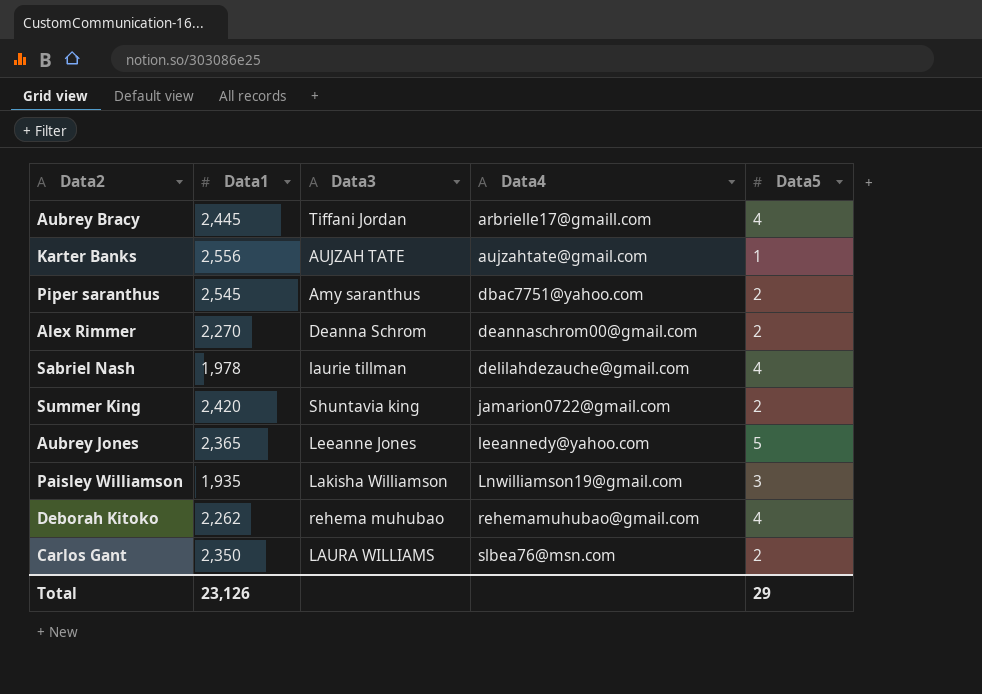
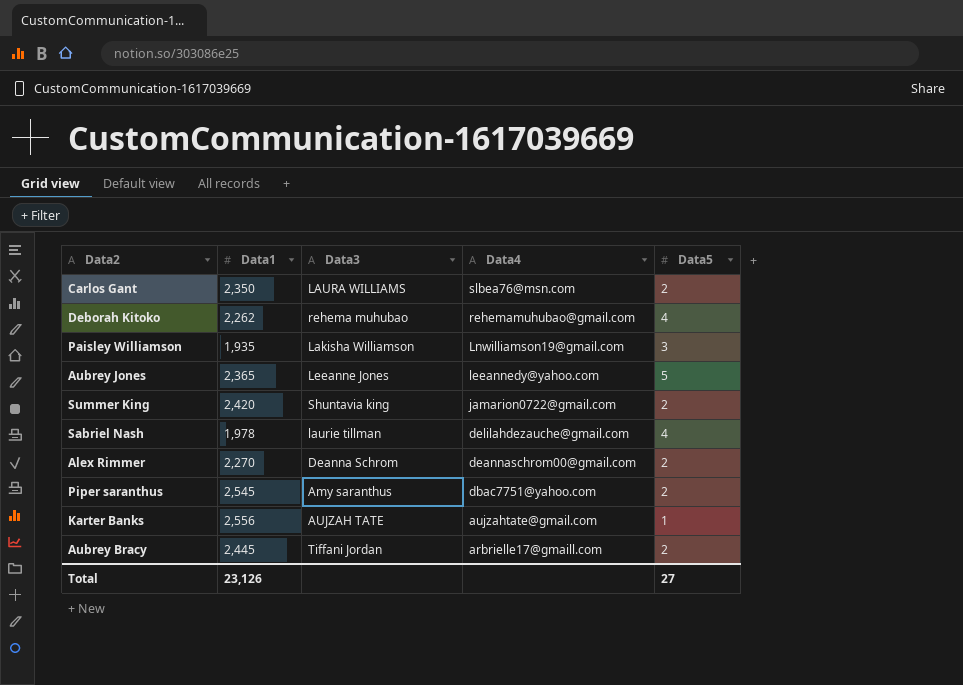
row order: Data4 ascending -> Data4 descending
Aubrey Bracy | Data5: 4 -> 2
Total | Data5: 29 -> 27

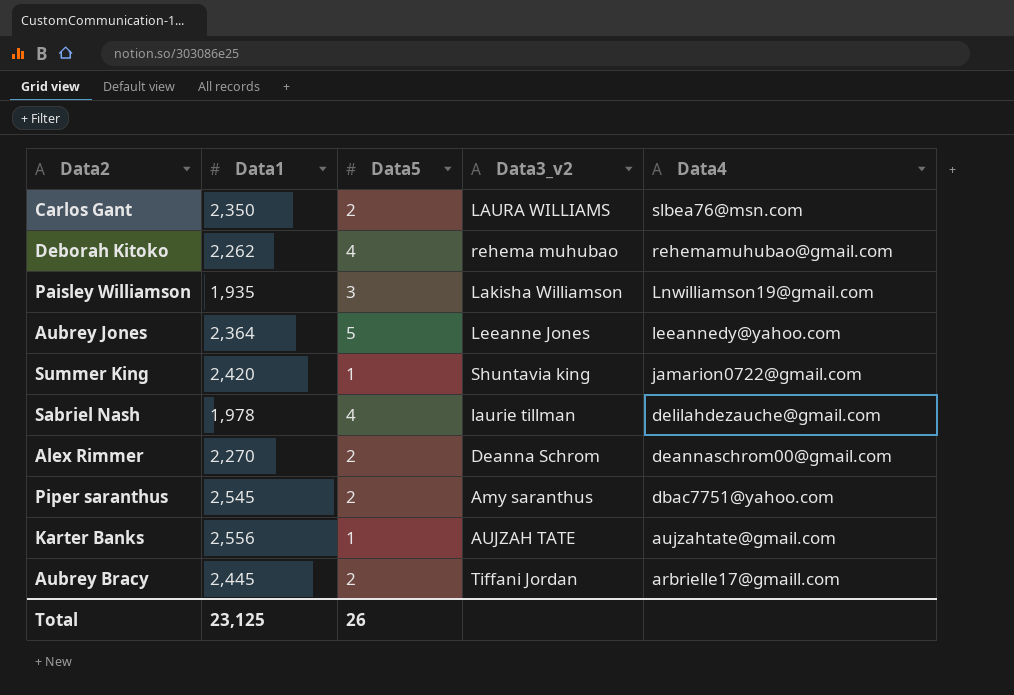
column Data5 | position: 5 -> 3
column name: Data3 -> Data3_v2
Aubrey Jones | Data1: 2,365 -> 2,364
Summer King | Data5: 2 -> 1
Total | Data1: 23,126 -> 23,125
Total | Data5: 27 -> 26

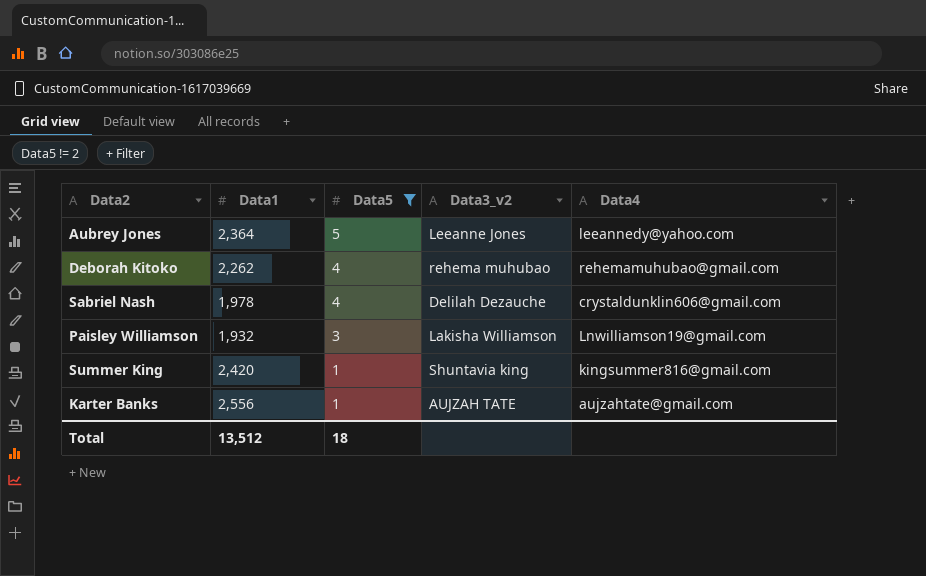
filter: none -> Data5 != 2
row order: Data4 descending -> Data5 descending
Sabriel Nash | Data3_v2: laurie tillman -> Delilah Dezauche
Sabriel Nash | Data4: delilahdezauche@gmail.com -> crystaldunklin606@gmail.com
Paisley Williamson | Data1: 1,935 -> 1,932
Summer King | Data4: jamarion0722@gmail.com -> kingsummer816@gmail.com
Total | Data1: 23,125 -> 13,512
Total | Data5: 26 -> 18

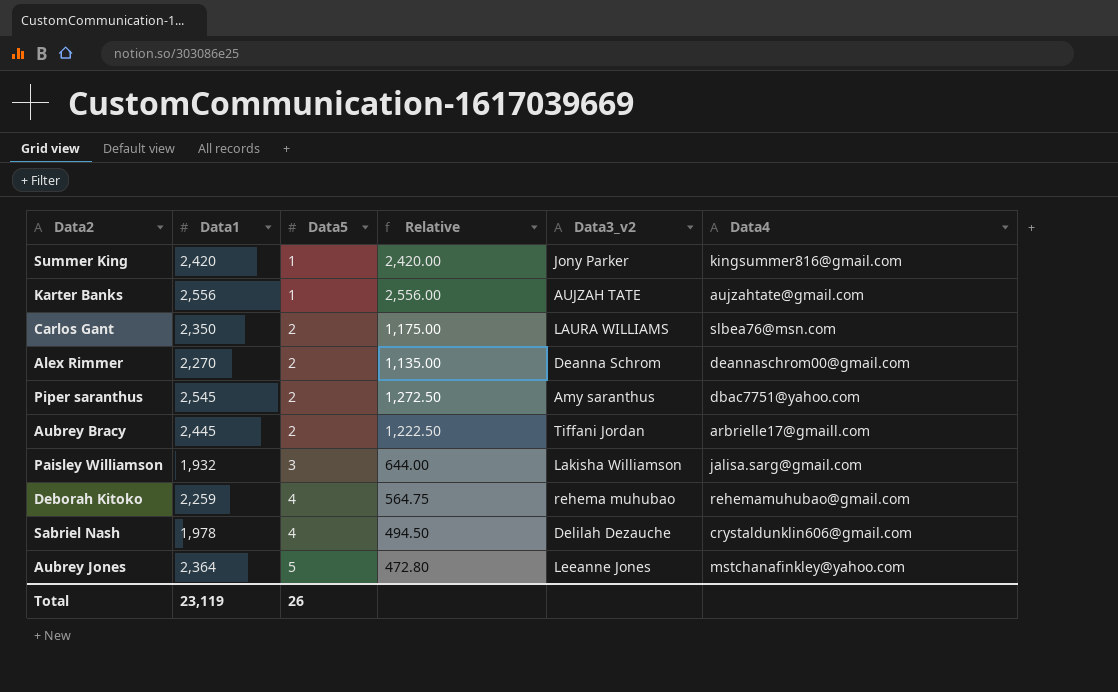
filter: Data5 != 2 -> none
row order: Data5 descending -> Data5 ascending
column Relative | formula: none -> [Data1] / [Data5]
Summer King | Data3_v2: Shuntavia king -> Jony Parker
Paisley Williamson | Data4: Lnwilliamson19@gmail.com -> jalisa.sarg@gmail.com
Deborah Kitoko | Data1: 2,262 -> 2,259
Aubrey Jones | Data4: leeannedy@yahoo.com -> mstchanafinkley@yahoo.com
Total | Data1: 13,512 -> 23,119
Total | Data5: 18 -> 26

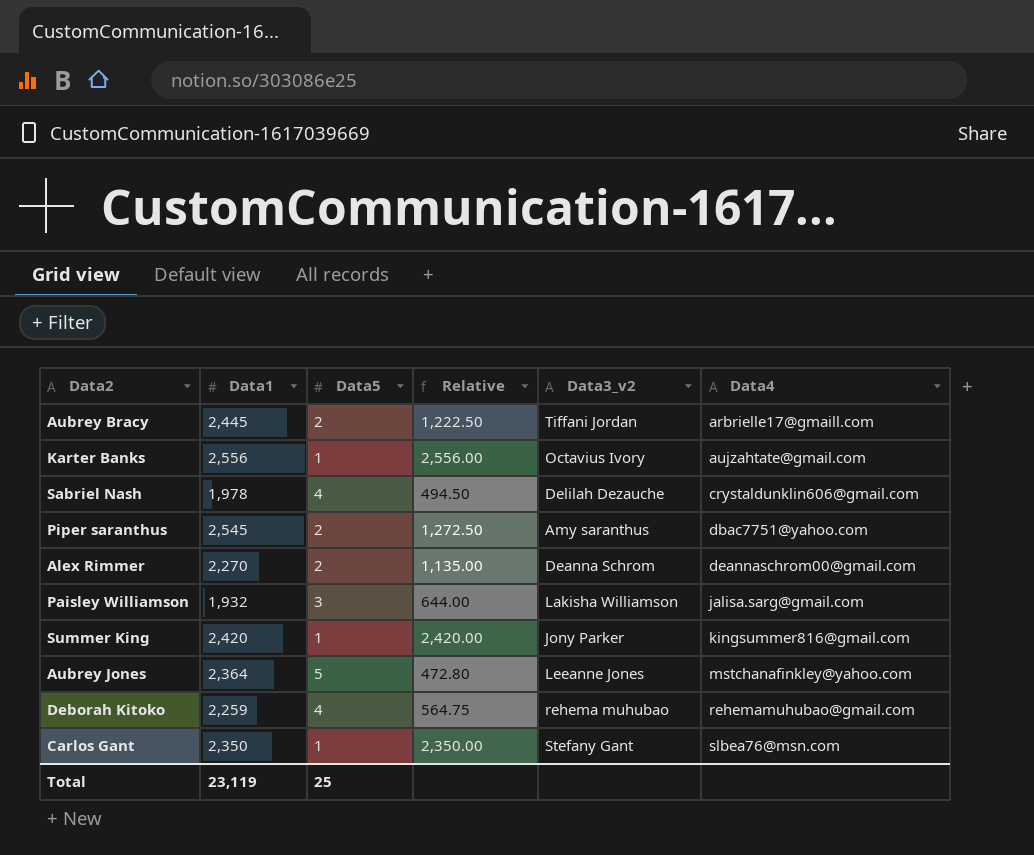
row order: Data5 ascending -> Data4 ascending
Karter Banks | Data3_v2: AUJZAH TATE -> Octavius Ivory
Carlos Gant | Data5: 2 -> 1
Carlos Gant | Relative: 1,175.00 -> 2,350.00
Carlos Gant | Data3_v2: LAURA WILLIAMS -> Stefany Gant
Total | Data5: 26 -> 25

